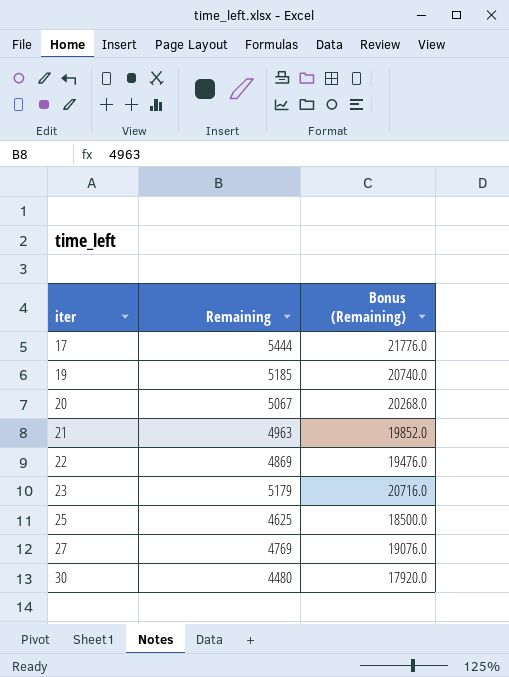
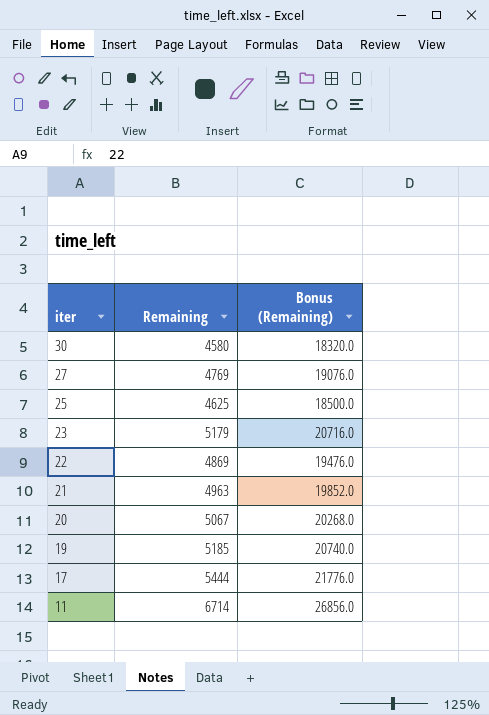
row order: iter ascending -> iter descending
30 | Remaining: 4480 -> 4580
30 | Bonus (Remaining): 17920.0 -> 18320.0
row 11: none -> 6714 | 26856.0

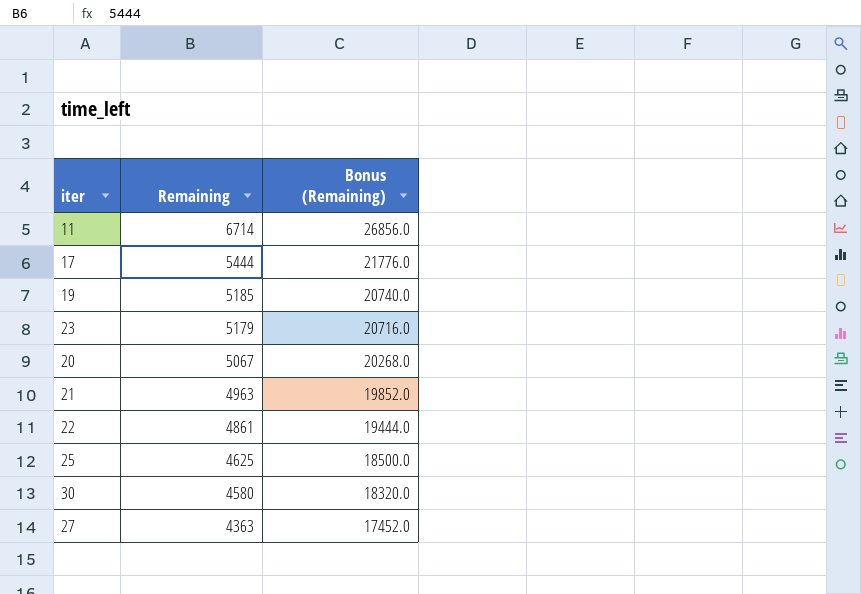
row order: iter descending -> Remaining descending
22 | Remaining: 4869 -> 4861
22 | Bonus (Remaining): 19476.0 -> 19444.0
27 | Remaining: 4769 -> 4363
27 | Bonus (Remaining): 19076.0 -> 17452.0

